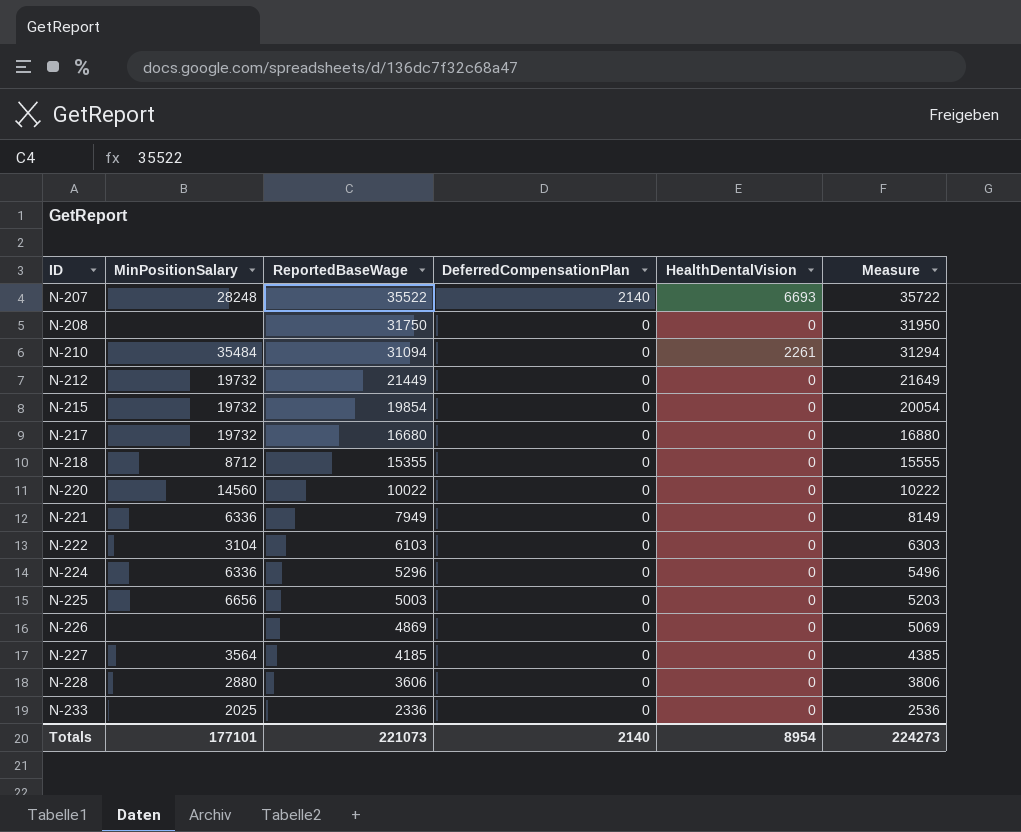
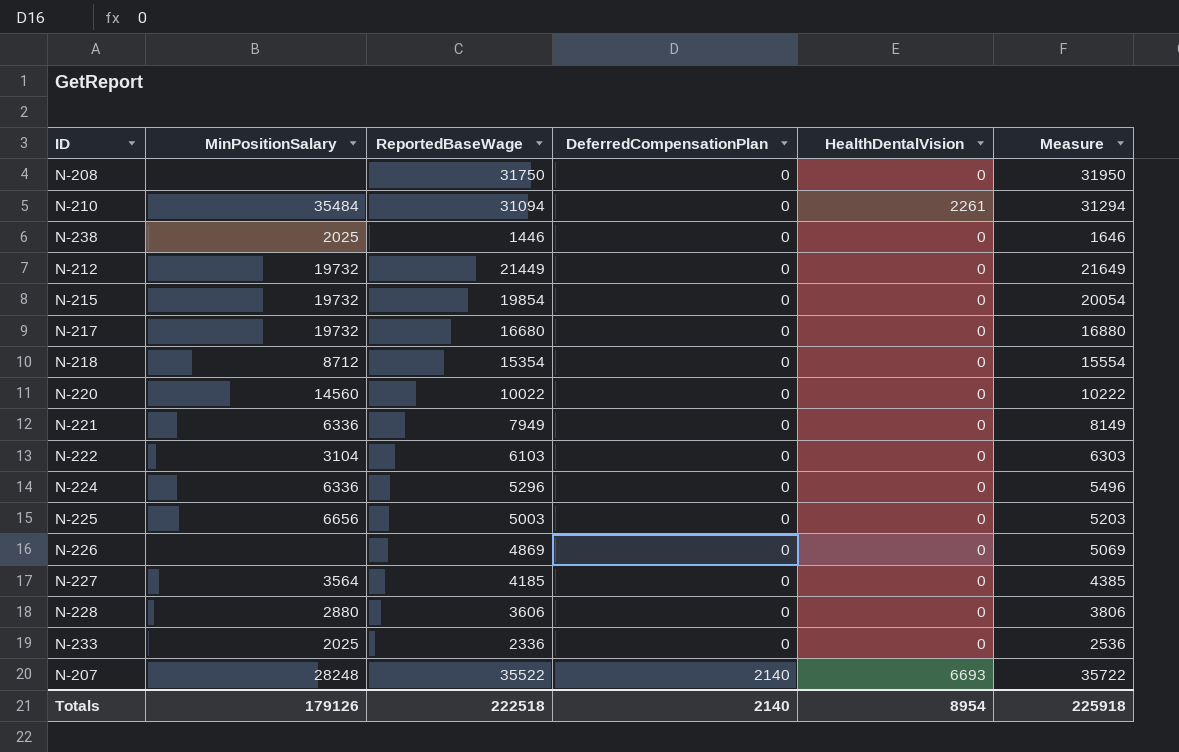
row order: ID ascending -> DeferredCompensationPlan ascending
row N-238: none -> 2025 | 1446 | 0 | 0 | 1646
N-218 | ReportedBaseWage: 15355 -> 15354
N-218 | Measure: 15555 -> 15554
Totals | MinPositionSalary: 177101 -> 179126
Totals | ReportedBaseWage: 221073 -> 222518
Totals | Measure: 224273 -> 225918

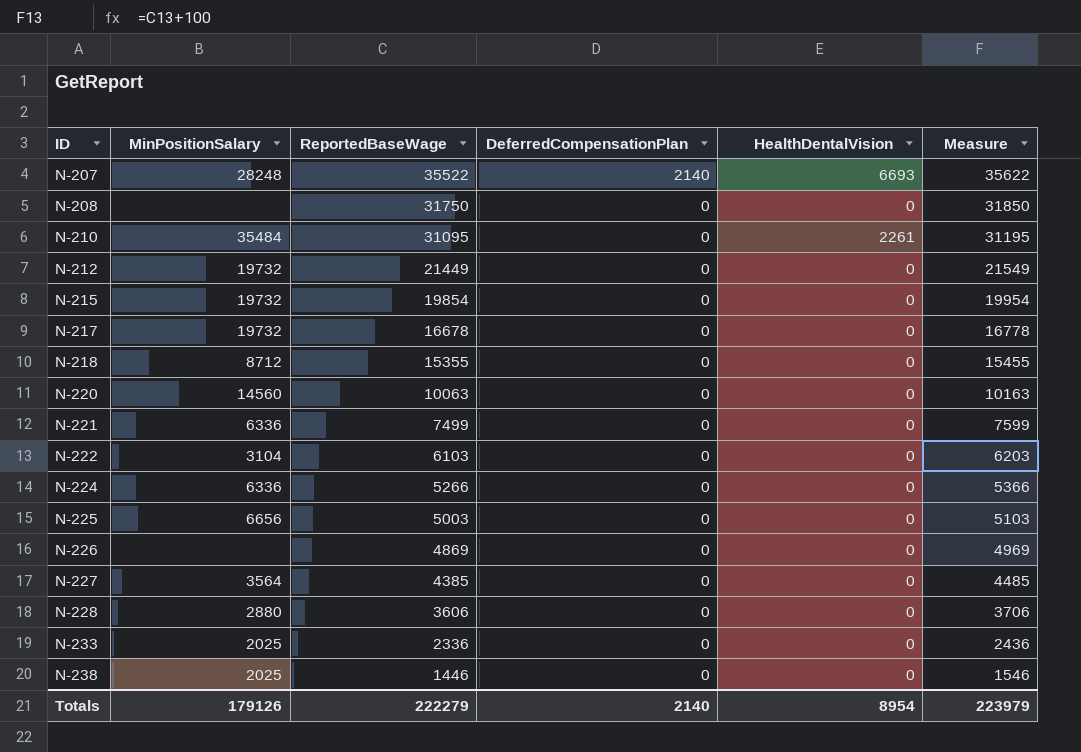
row order: DeferredCompensationPlan ascending -> ID ascending
column Measure | formula: [ReportedBaseWage] + 200 -> [ReportedBaseWage] + 100
N-210 | ReportedBaseWage: 31094 -> 31095
N-217 | ReportedBaseWage: 16680 -> 16678
N-218 | ReportedBaseWage: 15354 -> 15355
N-220 | ReportedBaseWage: 10022 -> 10063
N-221 | ReportedBaseWage: 7949 -> 7499
N-224 | ReportedBaseWage: 5296 -> 5266
N-227 | ReportedBaseWage: 4185 -> 4385
Totals | ReportedBaseWage: 222518 -> 222279
Totals | Measure: 225918 -> 223979

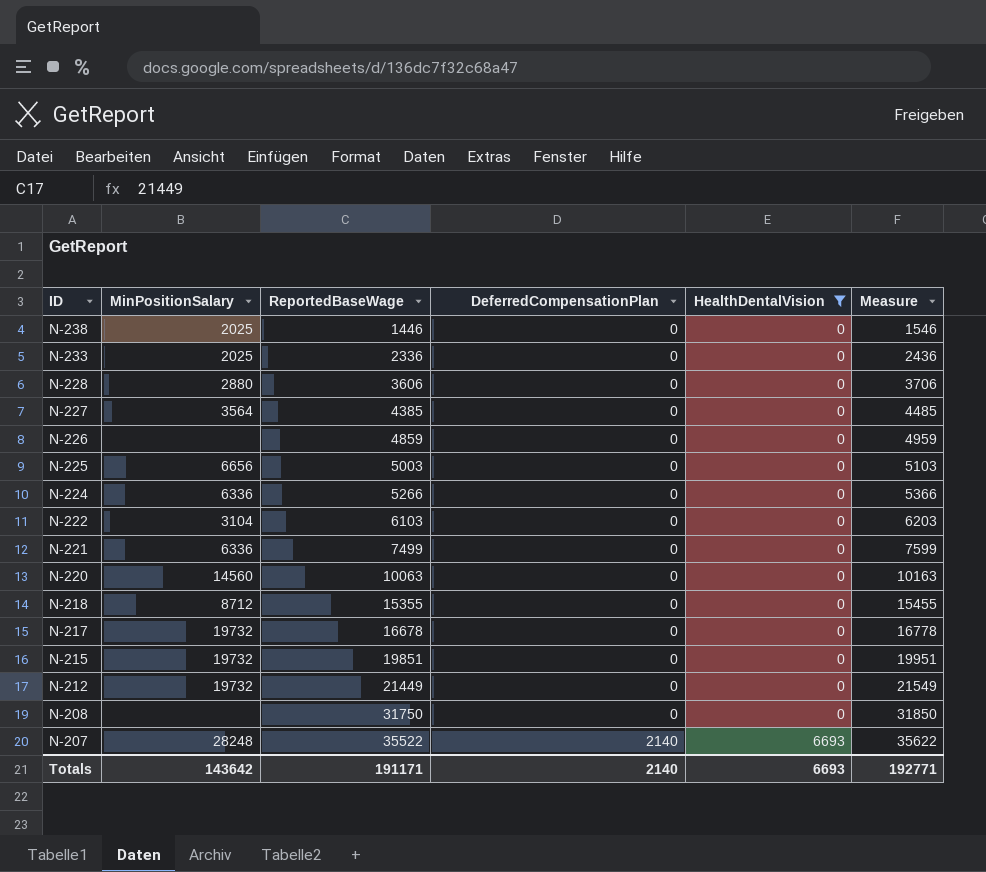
filter: none -> HealthDentalVision != 2261
row order: ID ascending -> ID descending
N-226 | ReportedBaseWage: 4869 -> 4859
N-226 | Measure: 4969 -> 4959
N-215 | ReportedBaseWage: 19854 -> 19851
N-215 | Measure: 19954 -> 19951
Totals | MinPositionSalary: 179126 -> 143642
Totals | ReportedBaseWage: 222279 -> 191171
Totals | HealthDentalVision: 8954 -> 6693
Totals | Measure: 223979 -> 192771

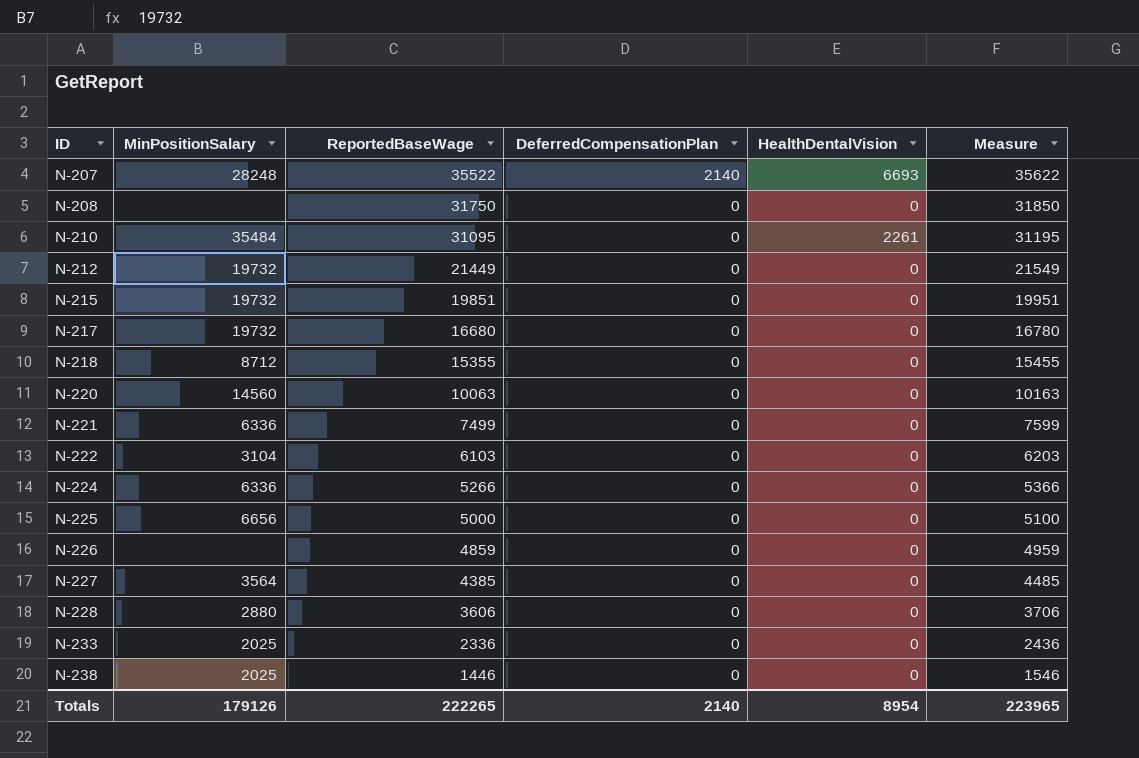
filter: HealthDentalVision != 2261 -> none
row order: ID descending -> ID ascending
N-217 | ReportedBaseWage: 16678 -> 16680
N-217 | Measure: 16778 -> 16780
N-225 | ReportedBaseWage: 5003 -> 5000
N-225 | Measure: 5103 -> 5100
Totals | MinPositionSalary: 143642 -> 179126
Totals | ReportedBaseWage: 191171 -> 222265
Totals | HealthDentalVision: 6693 -> 8954
Totals | Measure: 192771 -> 223965

